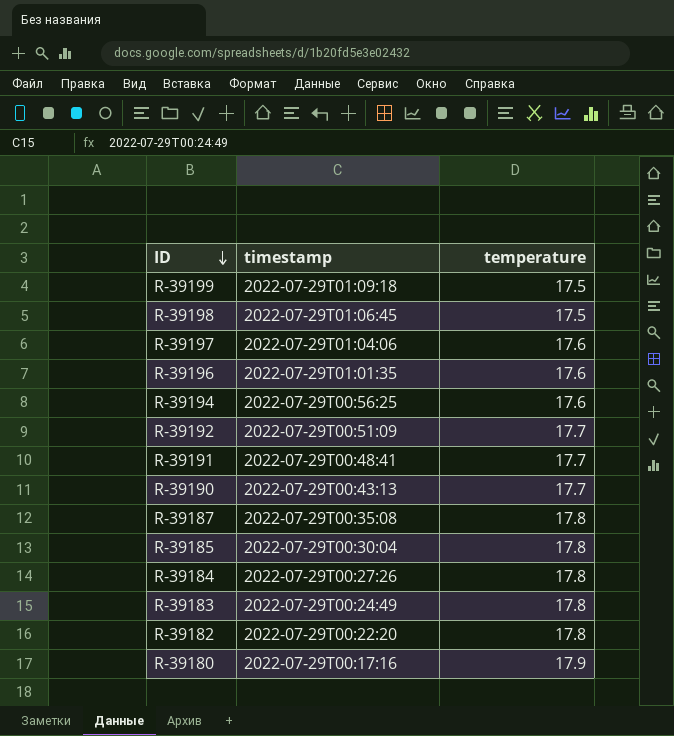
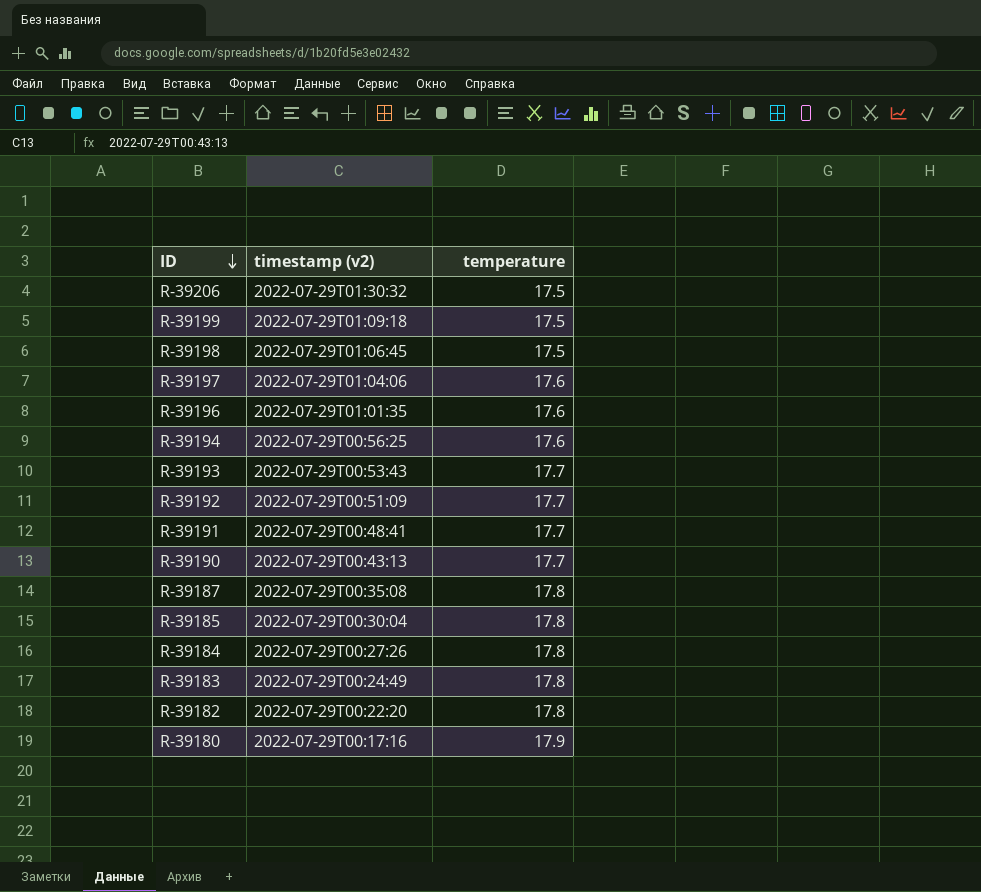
column name: timestamp -> timestamp (v2)
row R-39206: none -> 2022-07-29T01:30:32 | 17.5
row R-39193: none -> 2022-07-29T00:53:43 | 17.7

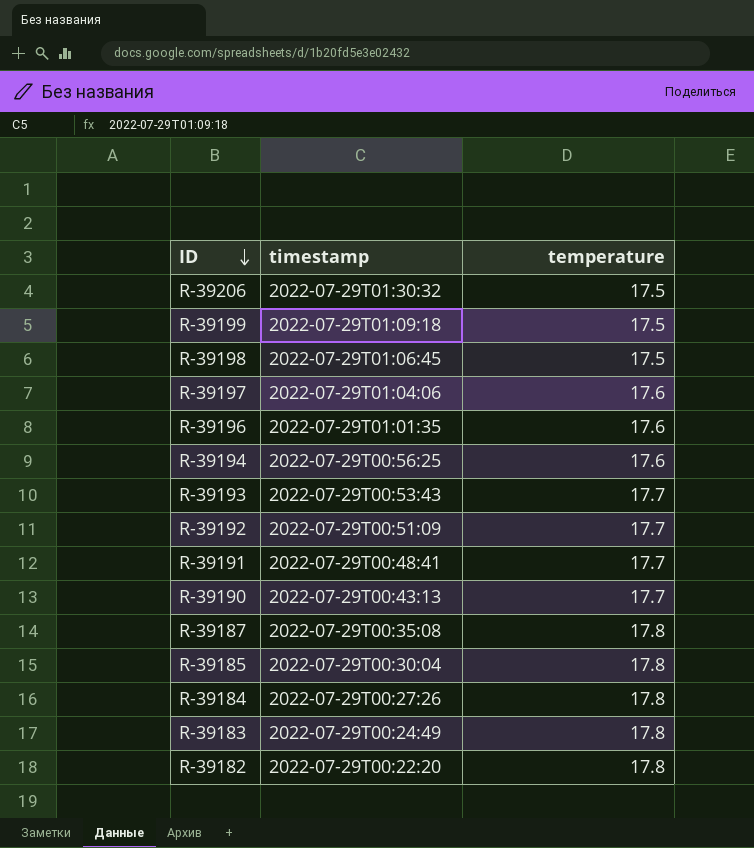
column name: timestamp (v2) -> timestamp
row R-39180: 2022-07-29T00:17:16 | 17.9 -> none

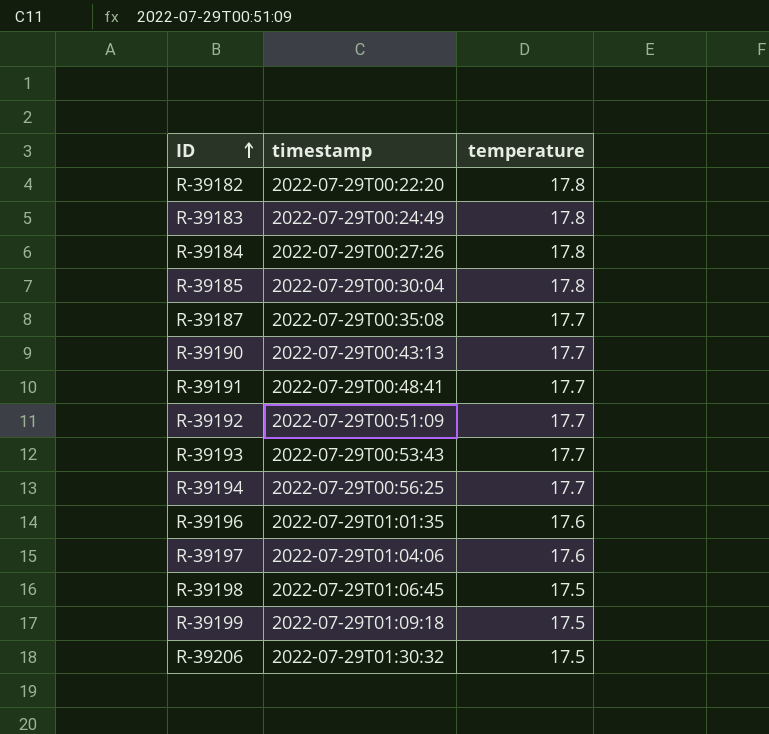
row order: ID descending -> ID ascending
R-39187 | temperature: 17.8 -> 17.7
R-39194 | temperature: 17.6 -> 17.7

